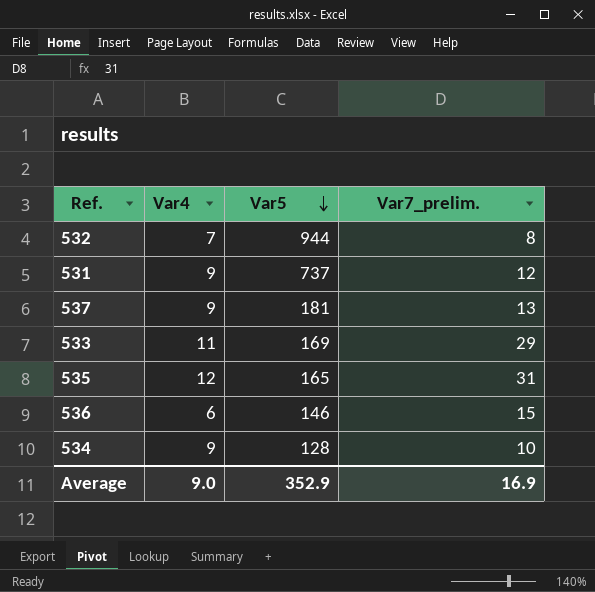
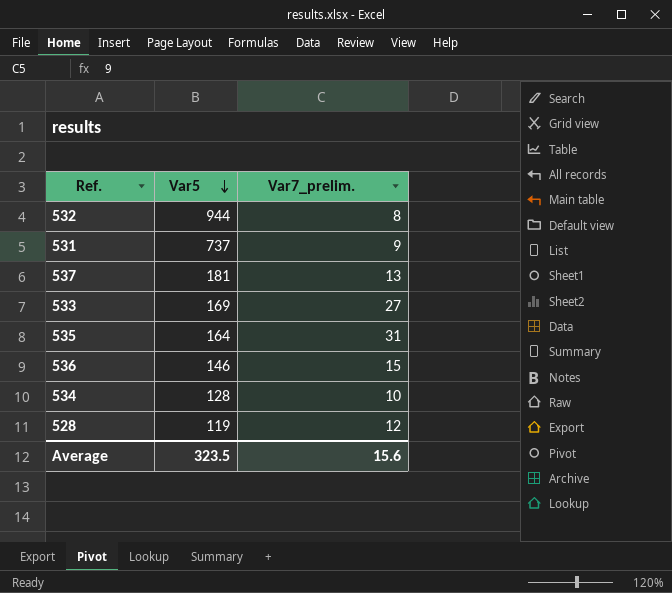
column Var4 | position: 2 -> none
531 | Var7_prelim.: 12 -> 9
533 | Var7_prelim.: 29 -> 27
535 | Var5: 165 -> 164
row 528: none -> 119 | 12
Average | Var5: 352.9 -> 323.5
Average | Var7_prelim.: 16.9 -> 15.6

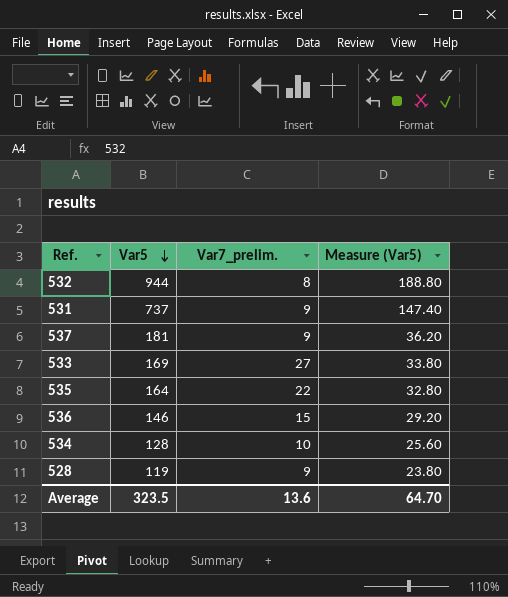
column Measure (Var5) | formula: none -> [Var5] * 0.2
537 | Var7_prelim.: 13 -> 9
535 | Var7_prelim.: 31 -> 22
528 | Var7_prelim.: 12 -> 9
Average | Var7_prelim.: 15.6 -> 13.6

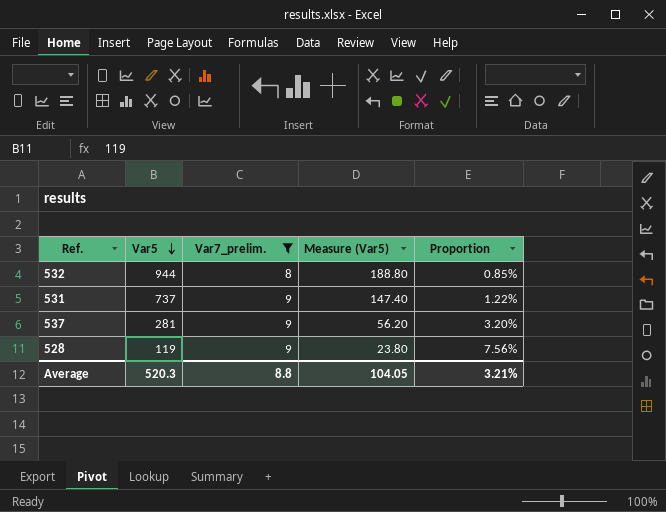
filter: none -> Var7_prelim. <= 9
column Proportion | formula: none -> [Var7_prelim.] / [Var5]
537 | Var5: 181 -> 281
537 | Measure (Var5): 36.20 -> 56.20
Average | Var5: 323.5 -> 520.3
Average | Var7_prelim.: 13.6 -> 8.8
Average | Measure (Var5): 64.70 -> 104.05

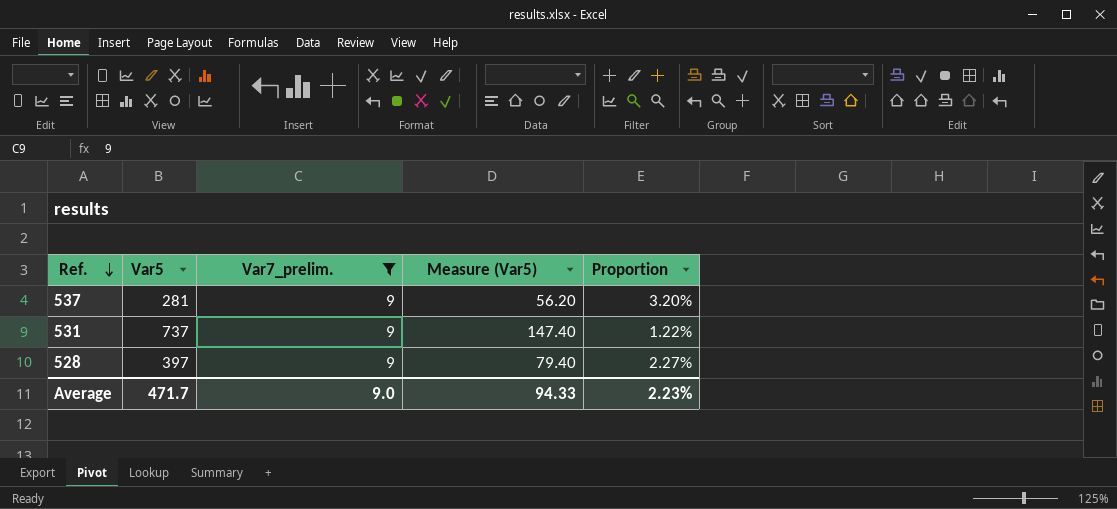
row order: Var5 descending -> Ref. descending
row 532: 944 | 8 | 188.80 | 0.85% -> none
528 | Var5: 119 -> 397
528 | Measure (Var5): 23.80 -> 79.40
528 | Proportion: 7.56% -> 2.27%
Average | Var5: 520.3 -> 471.7
Average | Var7_prelim.: 8.8 -> 9.0
Average | Measure (Var5): 104.05 -> 94.33
Average | Proportion: 3.21% -> 2.23%

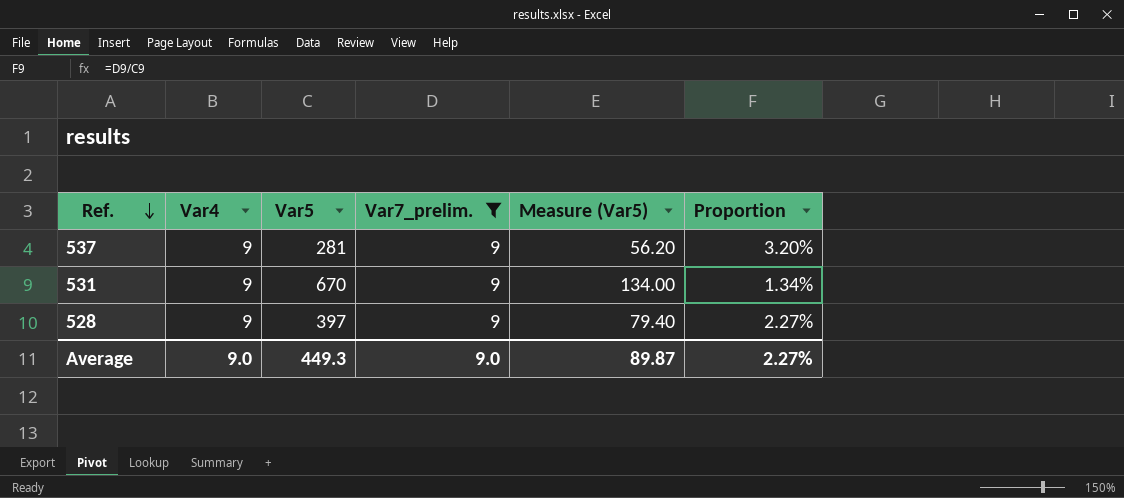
column Var4 | position: none -> 2
531 | Var5: 737 -> 670
531 | Measure (Var5): 147.40 -> 134.00
531 | Proportion: 1.22% -> 1.34%
Average | Var5: 471.7 -> 449.3
Average | Measure (Var5): 94.33 -> 89.87
Average | Proportion: 2.23% -> 2.27%

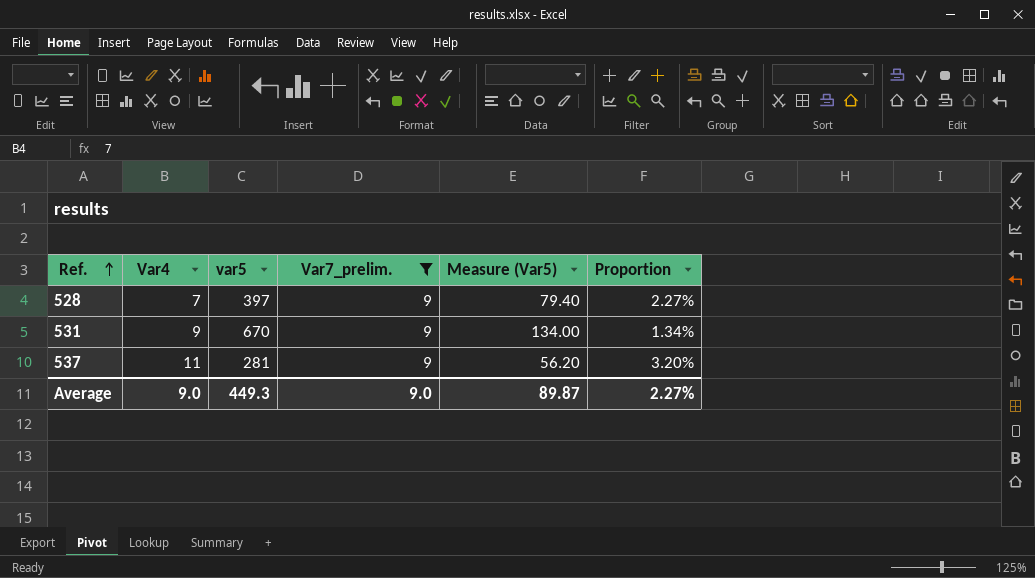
row order: Ref. descending -> Ref. ascending
column name: Var5 -> var5
528 | Var4: 9 -> 7
537 | Var4: 9 -> 11

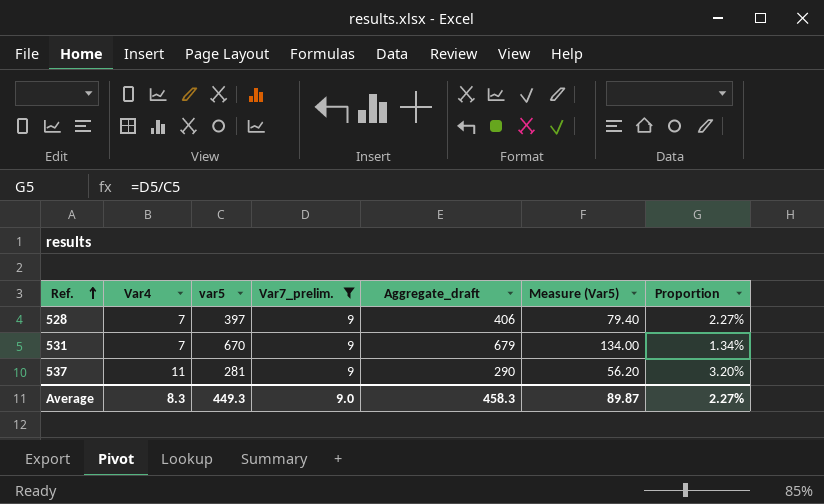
column Aggregate_draft | formula: none -> [var5] + [Var7_prelim.]
531 | Var4: 9 -> 7
Average | Var4: 9.0 -> 8.3

